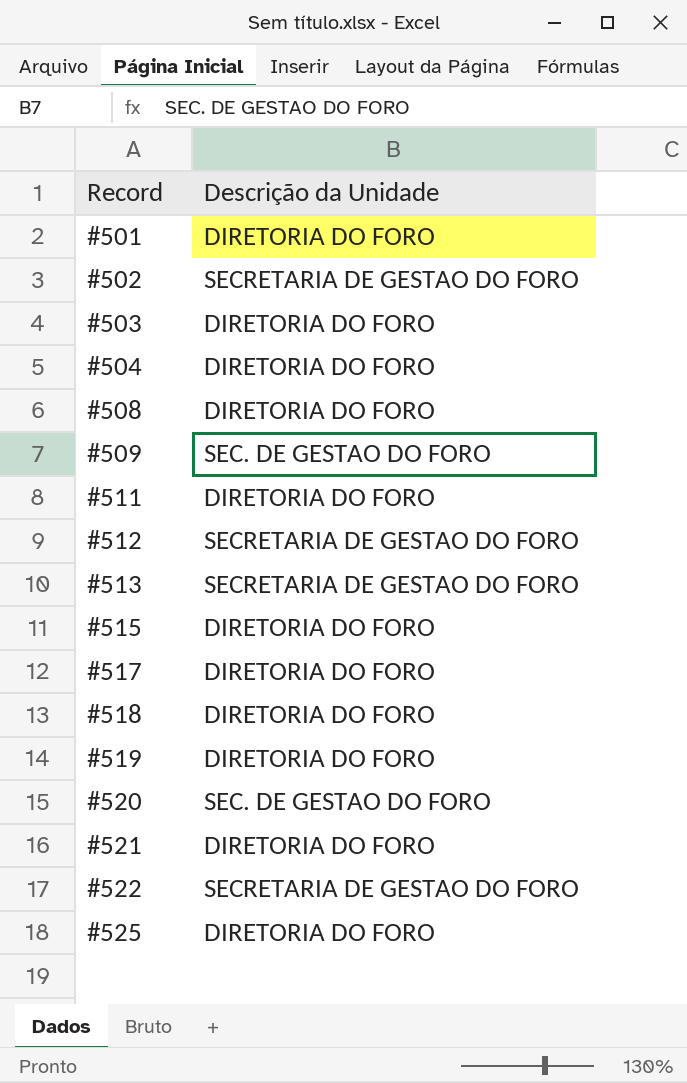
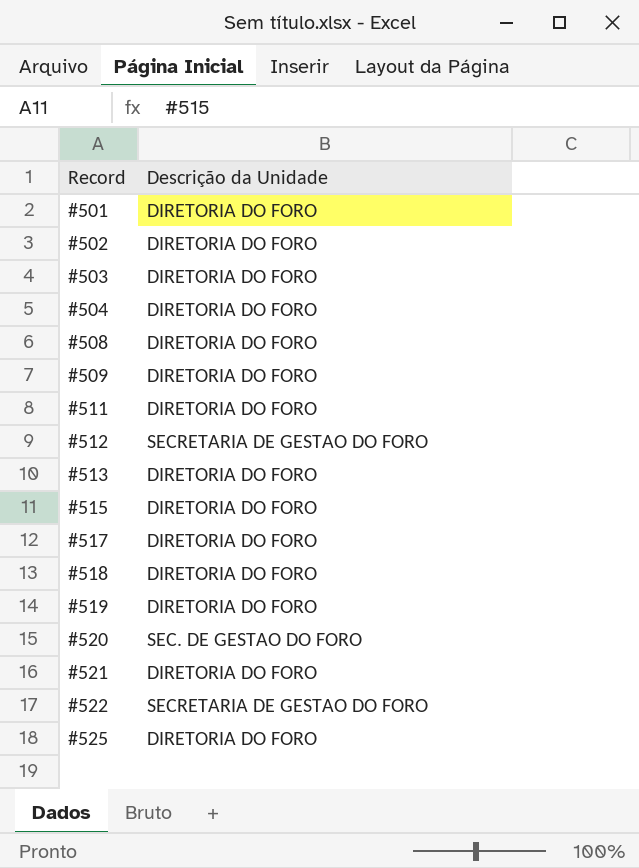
#502 | Descrição da Unidade: SECRETARIA DE GESTAO DO FORO -> DIRETORIA DO FORO
#509 | Descrição da Unidade: SEC. DE GESTAO DO FORO -> DIRETORIA DO FORO
#513 | Descrição da Unidade: SECRETARIA DE GESTAO DO FORO -> DIRETORIA DO FORO

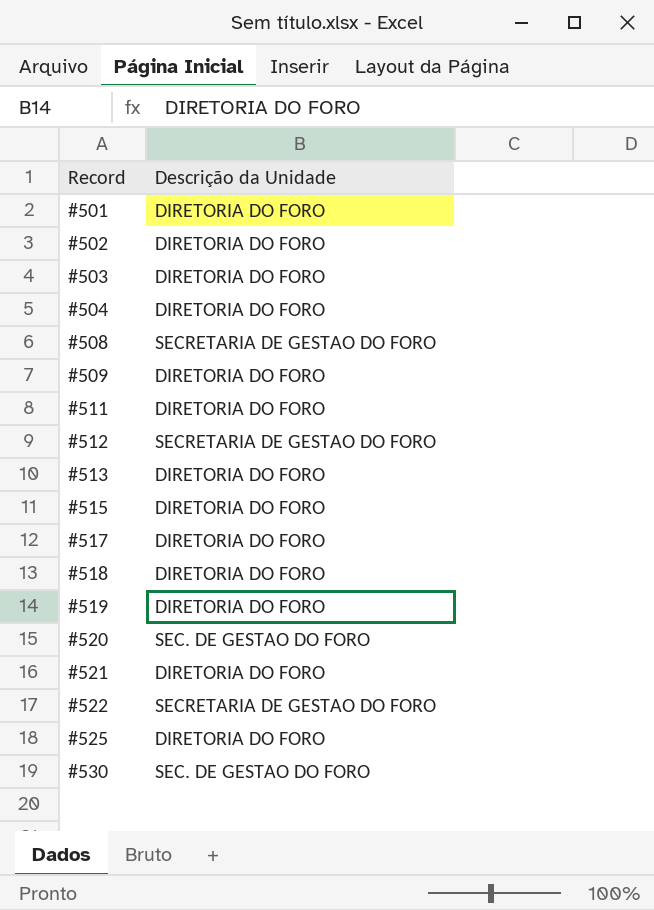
#508 | Descrição da Unidade: DIRETORIA DO FORO -> SECRETARIA DE GESTAO DO FORO
row #530: none -> SEC. DE GESTAO DO FORO

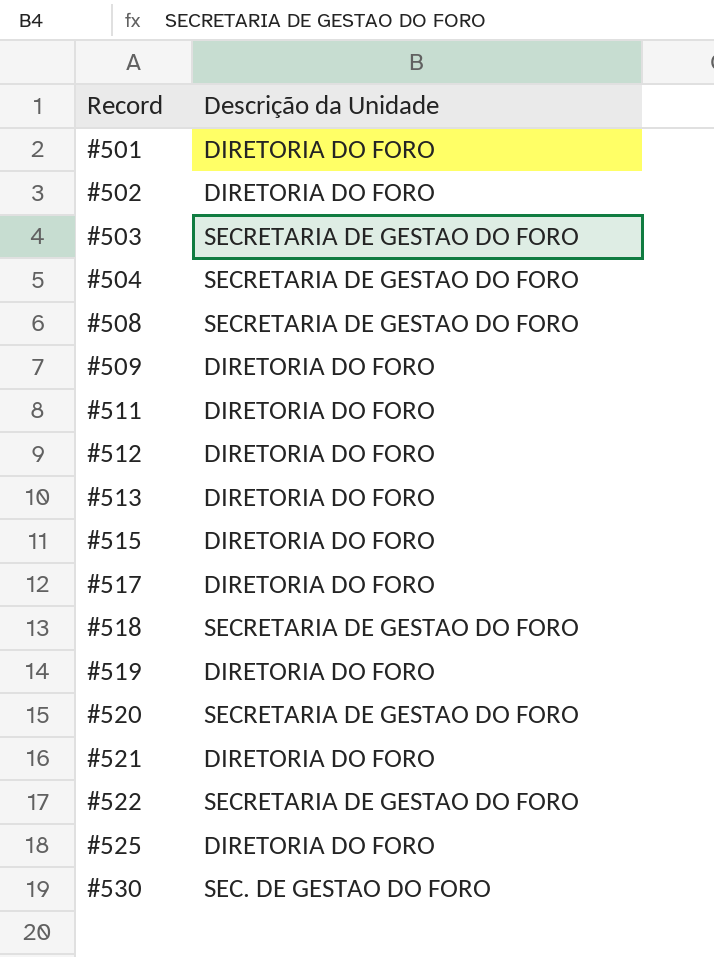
#503 | Descrição da Unidade: DIRETORIA DO FORO -> SECRETARIA DE GESTAO DO FORO
#504 | Descrição da Unidade: DIRETORIA DO FORO -> SECRETARIA DE GESTAO DO FORO
#512 | Descrição da Unidade: SECRETARIA DE GESTAO DO FORO -> DIRETORIA DO FORO
#518 | Descrição da Unidade: DIRETORIA DO FORO -> SECRETARIA DE GESTAO DO FORO
#520 | Descrição da Unidade: SEC. DE GESTAO DO FORO -> SECRETARIA DE GESTAO DO FORO

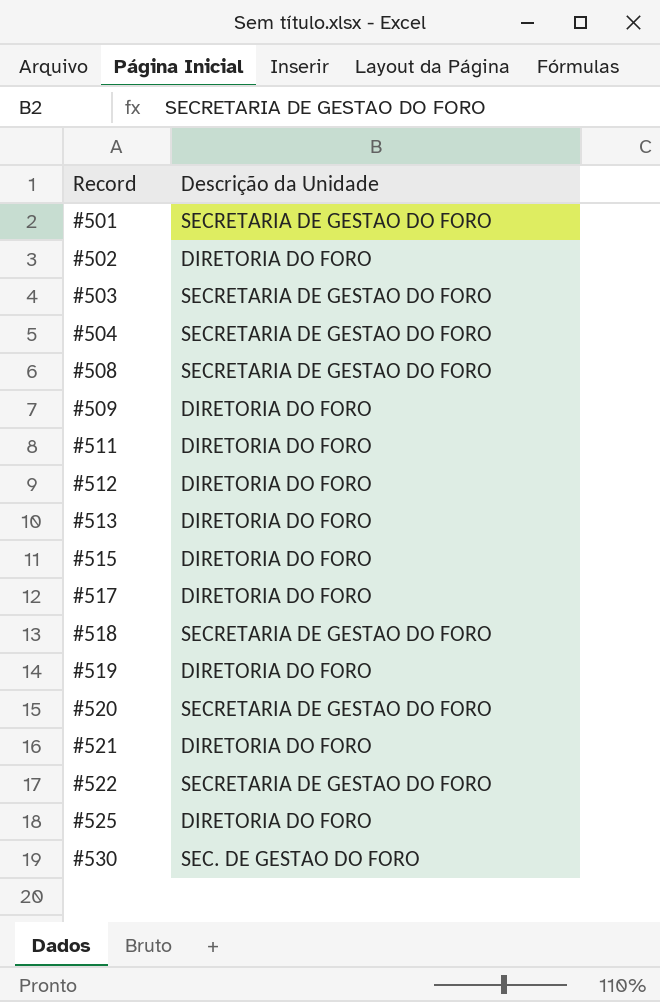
#501 | Descrição da Unidade: DIRETORIA DO FORO -> SECRETARIA DE GESTAO DO FORO

